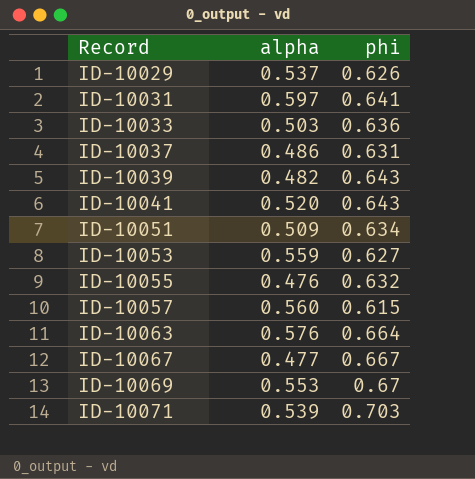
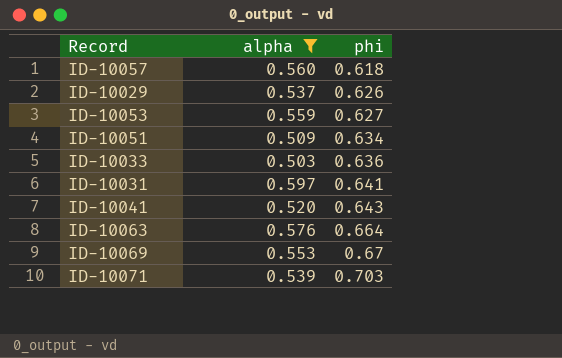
filter: none -> alpha >= 0.503
row order: Record ascending -> phi ascending
ID-10057 | phi: 0.615 -> 0.618

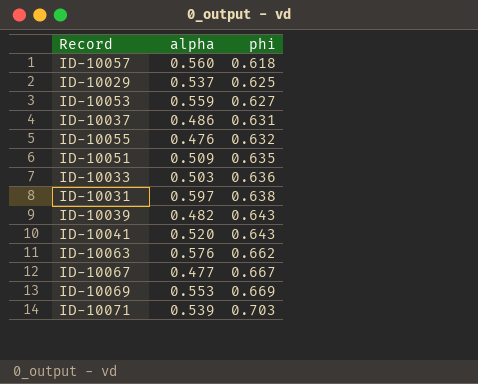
filter: alpha >= 0.503 -> none
ID-10029 | phi: 0.626 -> 0.625
ID-10051 | phi: 0.634 -> 0.635
ID-10031 | phi: 0.641 -> 0.638
ID-10063 | phi: 0.664 -> 0.662
ID-10069 | phi: 0.67 -> 0.669

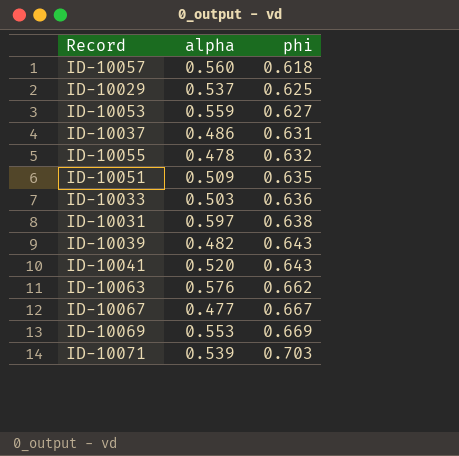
ID-10055 | alpha: 0.476 -> 0.478

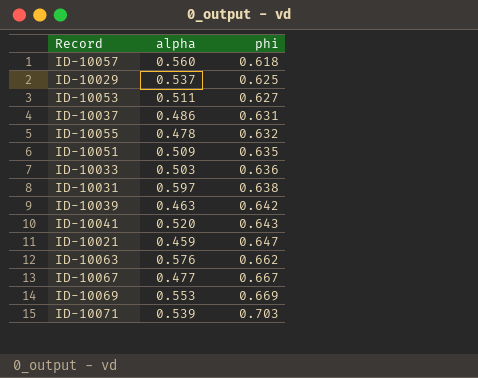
ID-10053 | alpha: 0.559 -> 0.511
ID-10039 | alpha: 0.482 -> 0.463
ID-10039 | phi: 0.643 -> 0.642
row ID-10021: none -> 0.459 | 0.647

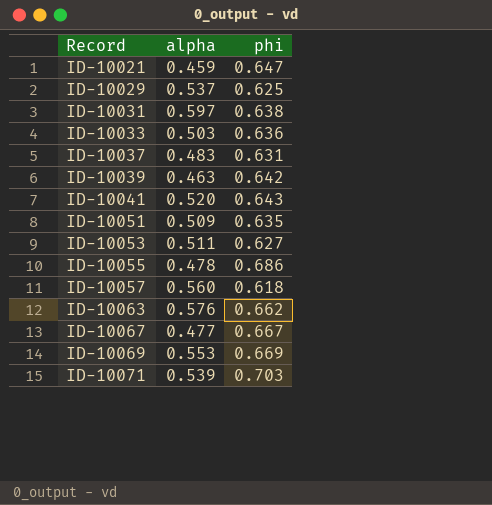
row order: phi ascending -> Record ascending
ID-10037 | alpha: 0.486 -> 0.483
ID-10055 | phi: 0.632 -> 0.686

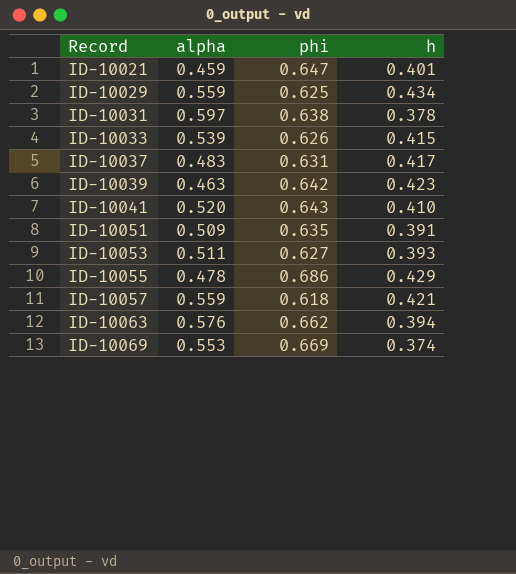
column h | position: none -> 4
row ID-10067: 0.477 | 0.667 -> none
row ID-10071: 0.539 | 0.703 -> none
ID-10029 | alpha: 0.537 -> 0.559
ID-10033 | alpha: 0.503 -> 0.539
ID-10033 | phi: 0.636 -> 0.626
ID-10057 | alpha: 0.560 -> 0.559

